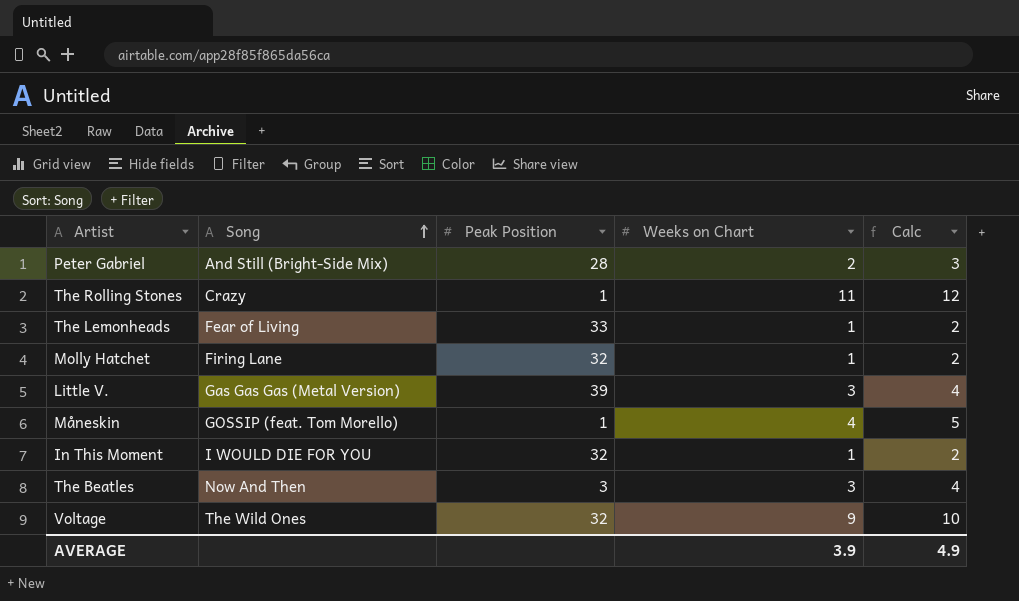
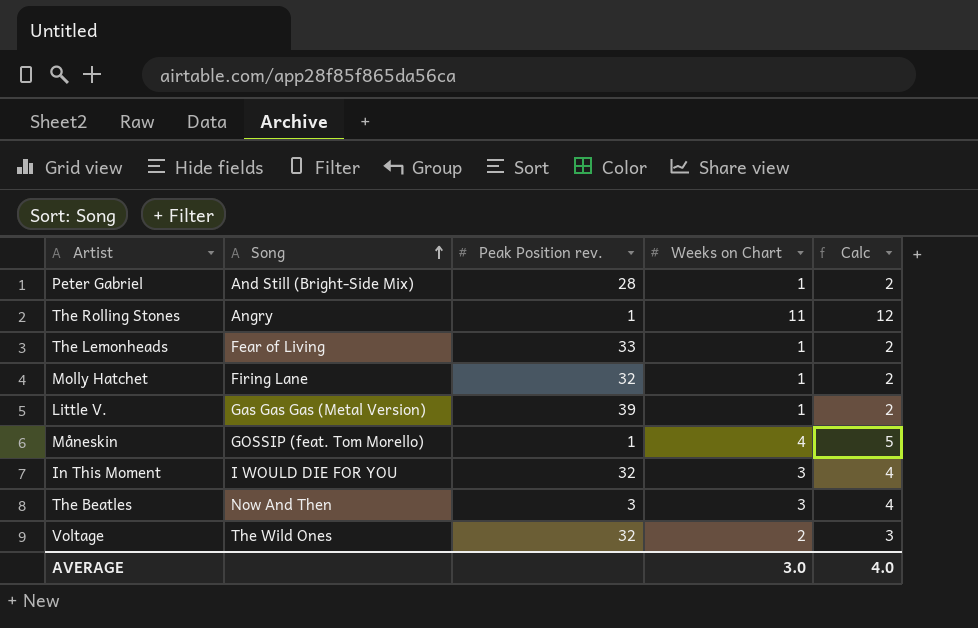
column name: Peak Position -> Peak Position rev.
Peter Gabriel | Weeks on Chart: 2 -> 1
Peter Gabriel | Calc: 3 -> 2
The Rolling Stones | Song: Crazy -> Angry
Little V. | Weeks on Chart: 3 -> 1
Little V. | Calc: 4 -> 2
In This Moment | Weeks on Chart: 1 -> 3
In This Moment | Calc: 2 -> 4
Voltage | Weeks on Chart: 9 -> 2
Voltage | Calc: 10 -> 3
AVERAGE | Weeks on Chart: 3.9 -> 3.0
AVERAGE | Calc: 4.9 -> 4.0

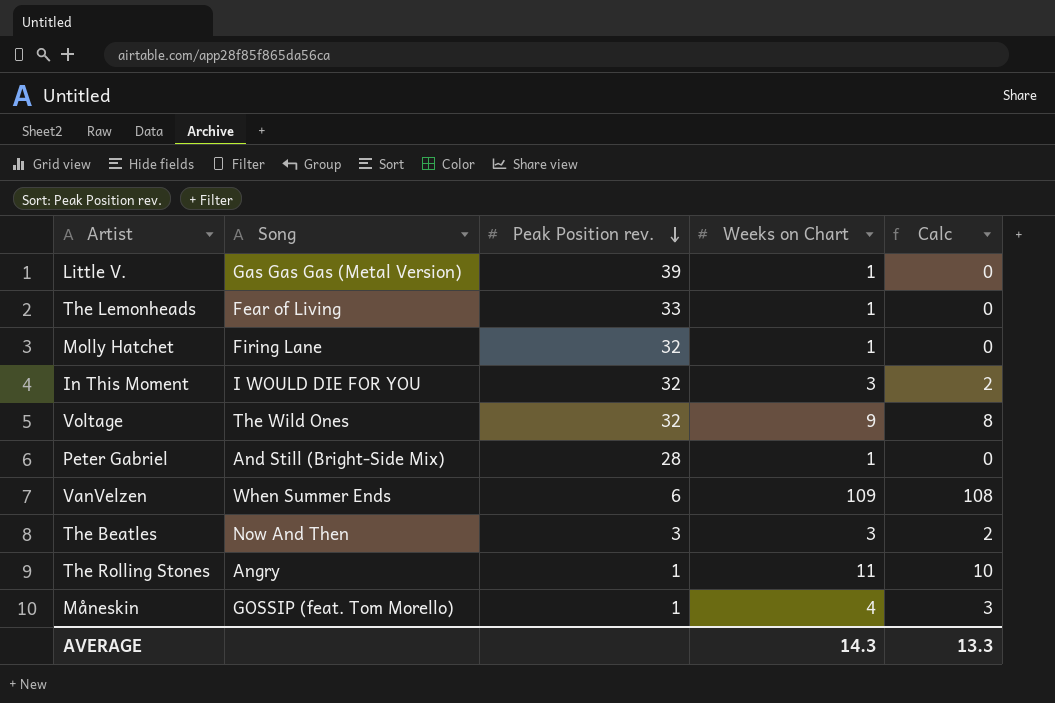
row order: Song ascending -> Peak Position rev. descending
column Calc | formula: [Weeks on Chart] + 1 -> [Weeks on Chart] - 1
Voltage | Weeks on Chart: 2 -> 9
row VanVelzen: none -> When Summer Ends | 6 | 109 | 108
AVERAGE | Weeks on Chart: 3.0 -> 14.3
AVERAGE | Calc: 4.0 -> 13.3

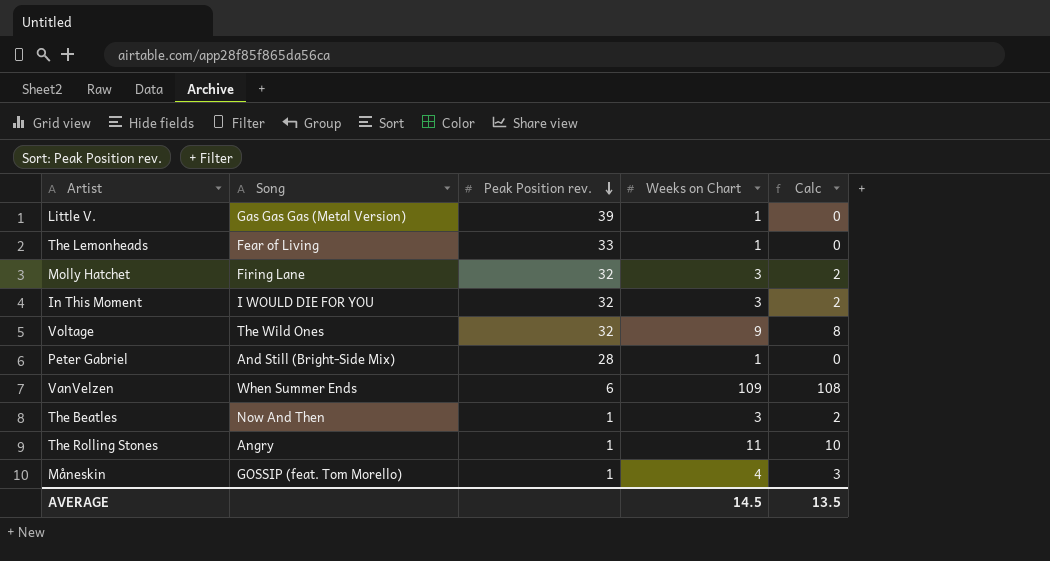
Molly Hatchet | Weeks on Chart: 1 -> 3
Molly Hatchet | Calc: 0 -> 2
The Beatles | Peak Position rev.: 3 -> 1
AVERAGE | Weeks on Chart: 14.3 -> 14.5
AVERAGE | Calc: 13.3 -> 13.5

